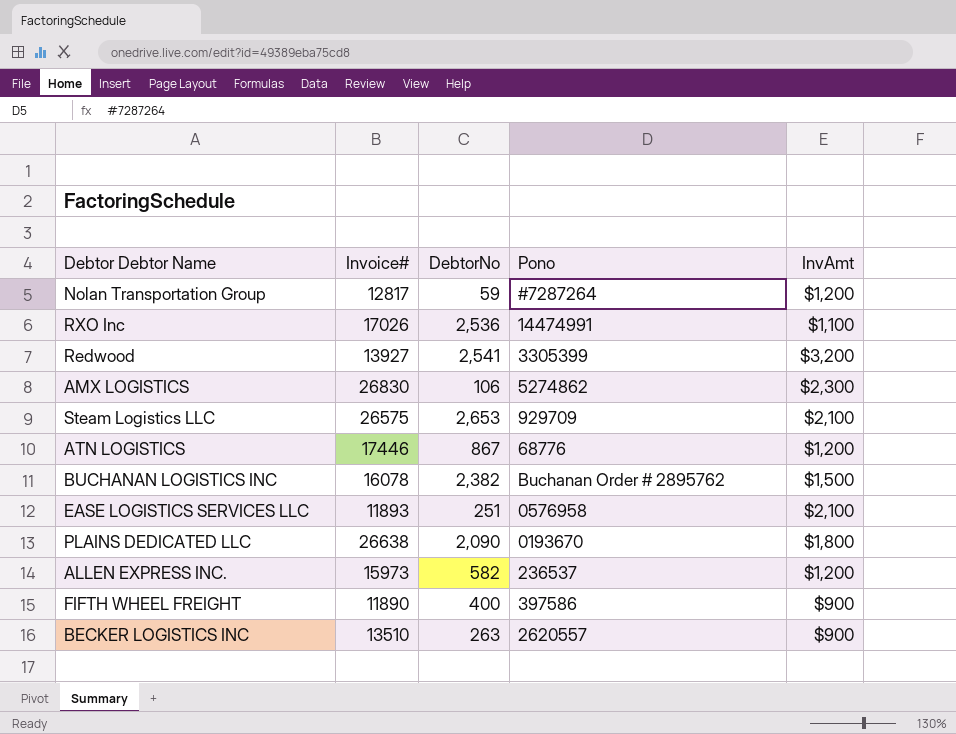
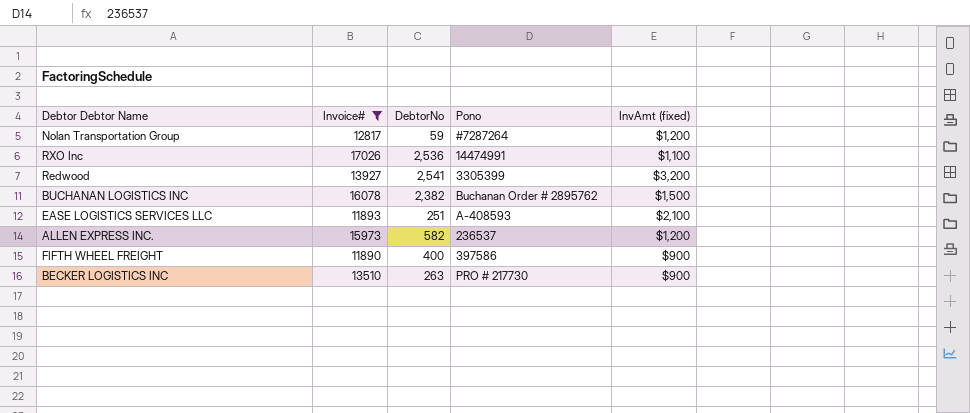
filter: none -> Invoice# <= 17026
column name: InvAmt -> InvAmt (fixed)
EASE LOGISTICS SERVICES LLC | Pono: 0576958 -> A-408593
BECKER LOGISTICS INC | Pono: 2620557 -> PRO # 217730

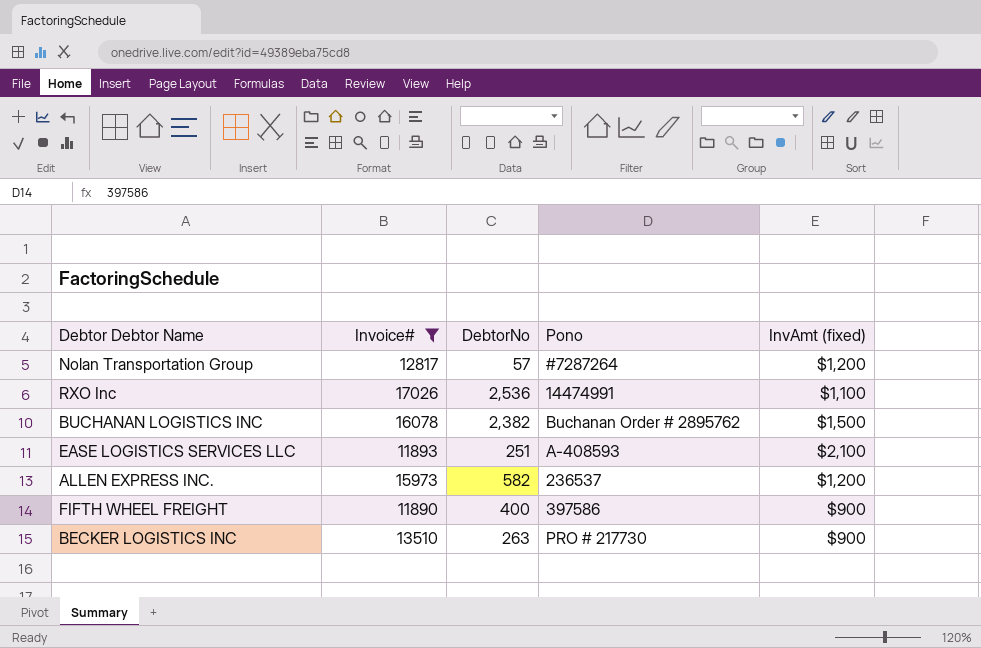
row Redwood: 13927 | 2,541 | 3305399 | $3,200 -> none
Nolan Transportation Group | DebtorNo: 59 -> 57

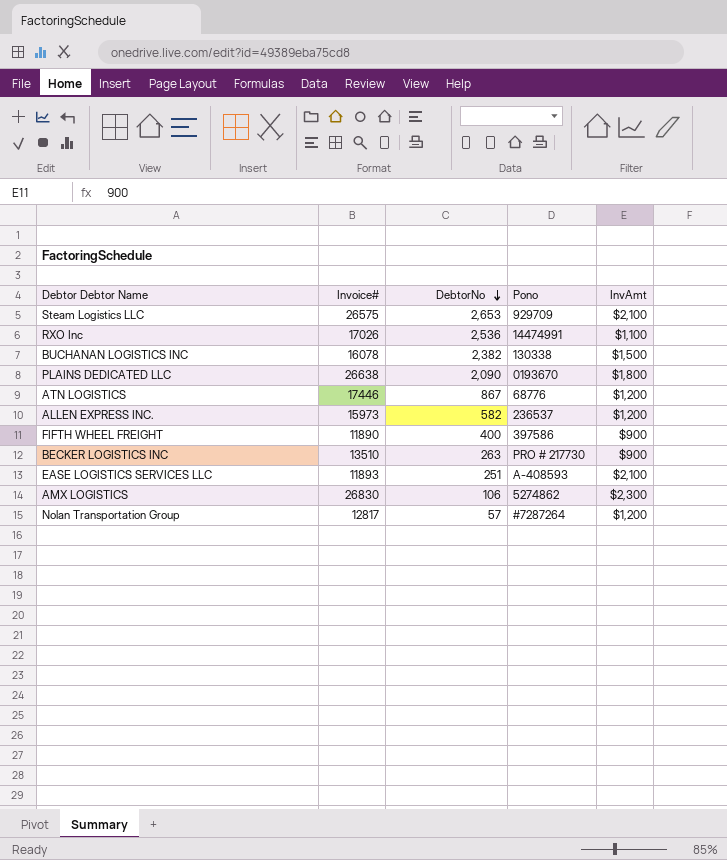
filter: Invoice# <= 17026 -> none
row order: none -> DebtorNo descending
column name: InvAmt (fixed) -> InvAmt
BUCHANAN LOGISTICS INC | Pono: Buchanan Order # 2895762 -> 130338

